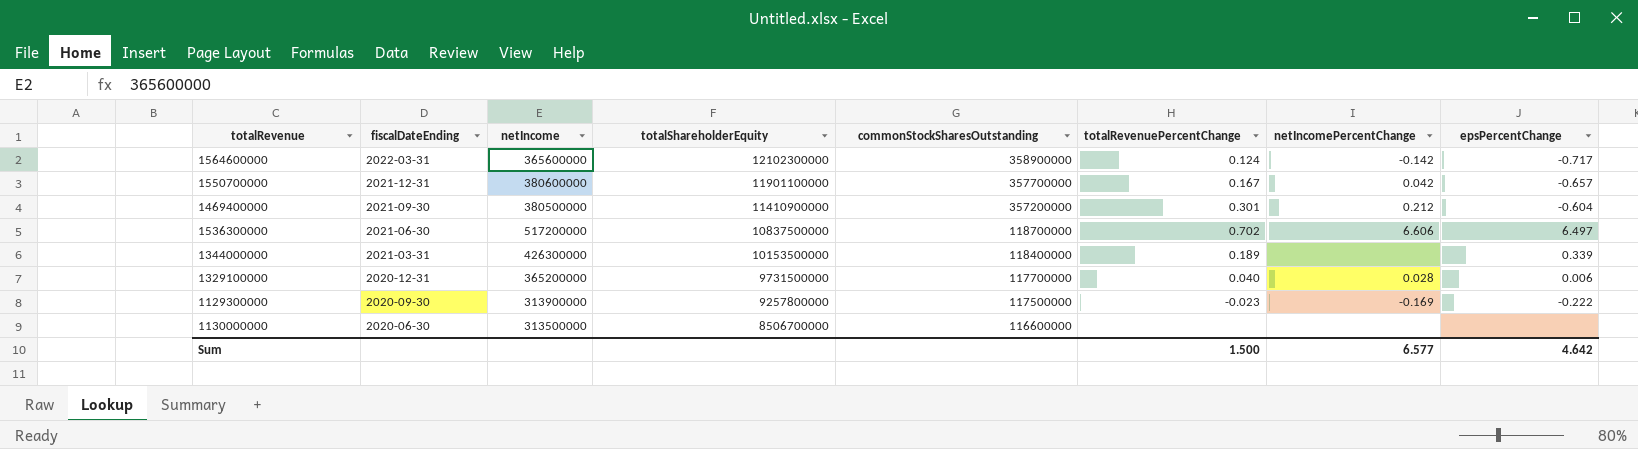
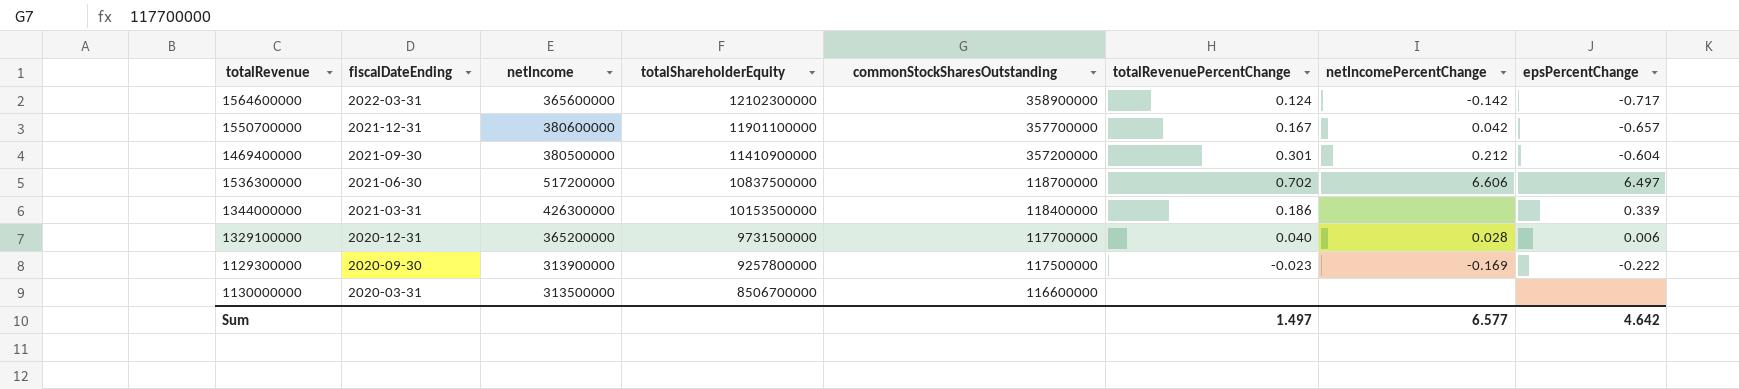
1344000000 | totalRevenuePercentChange: 0.189 -> 0.186
1130000000 | fiscalDateEnding: 2020-06-30 -> 2020-03-31
Sum | totalRevenuePercentChange: 1.500 -> 1.497

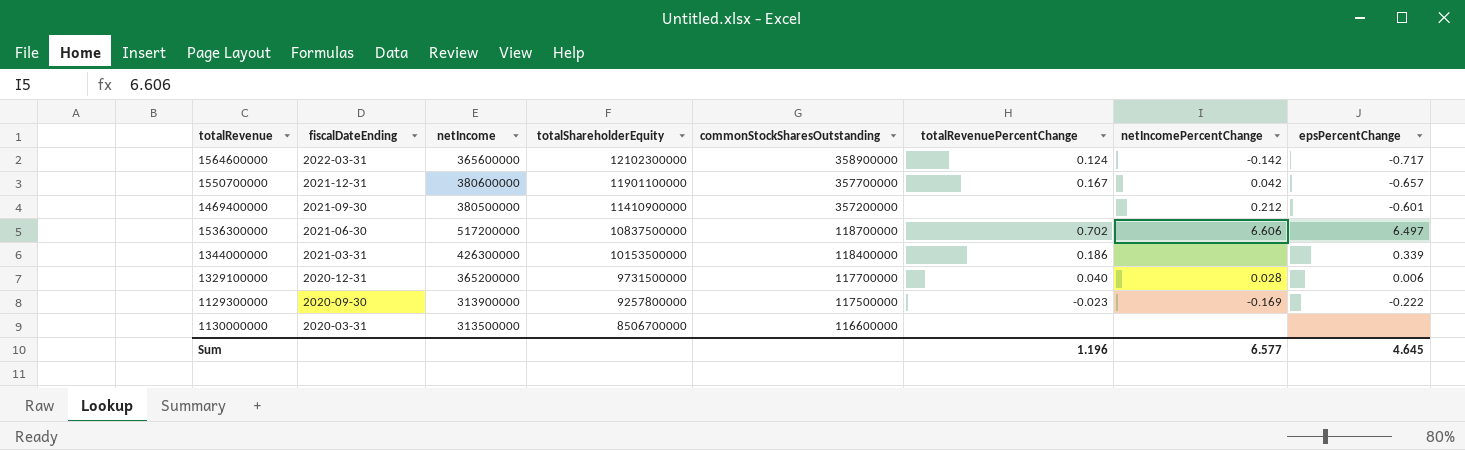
1469400000 | totalRevenuePercentChange: 0.301 -> none
1469400000 | epsPercentChange: -0.604 -> -0.601
Sum | totalRevenuePercentChange: 1.497 -> 1.196
Sum | epsPercentChange: 4.642 -> 4.645

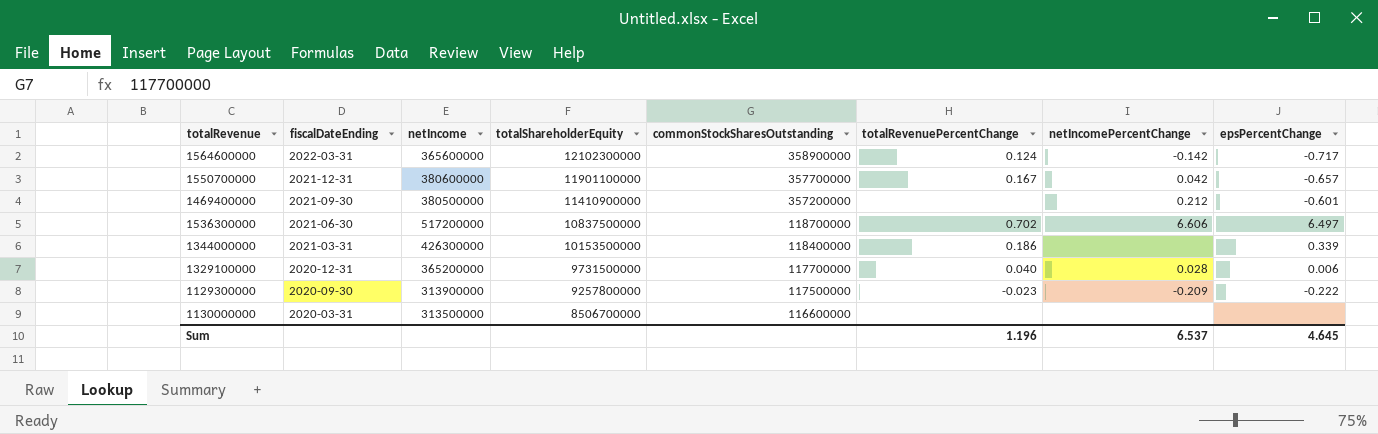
1129300000 | netIncomePercentChange: -0.169 -> -0.209
Sum | netIncomePercentChange: 6.577 -> 6.537

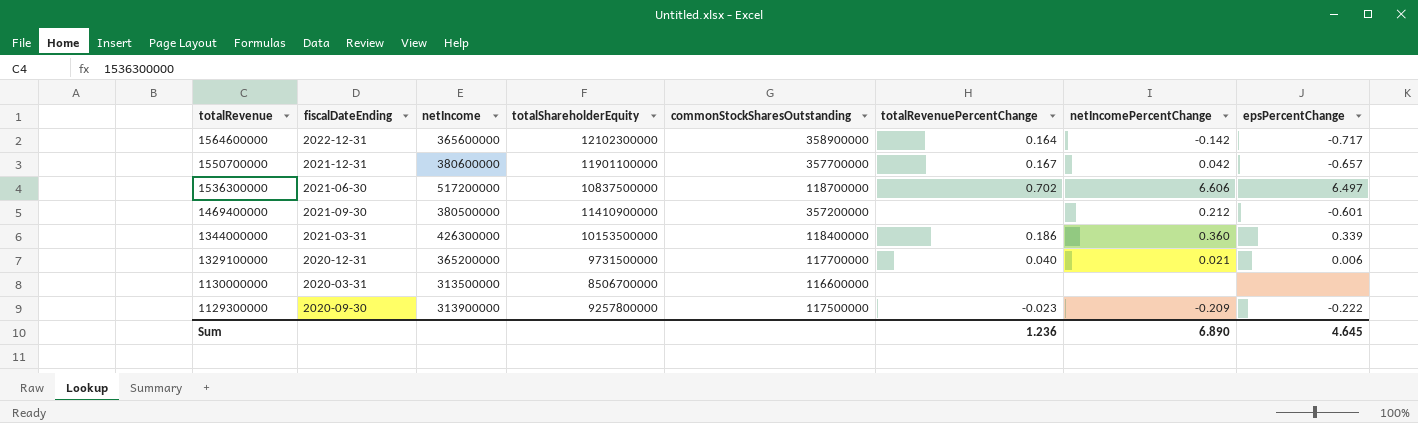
row order: fiscalDateEnding descending -> totalRevenue descending
1564600000 | fiscalDateEnding: 2022-03-31 -> 2022-12-31
1564600000 | totalRevenuePercentChange: 0.124 -> 0.164
1344000000 | netIncomePercentChange: none -> 0.360
1329100000 | netIncomePercentChange: 0.028 -> 0.021
Sum | totalRevenuePercentChange: 1.196 -> 1.236
Sum | netIncomePercentChange: 6.537 -> 6.890

